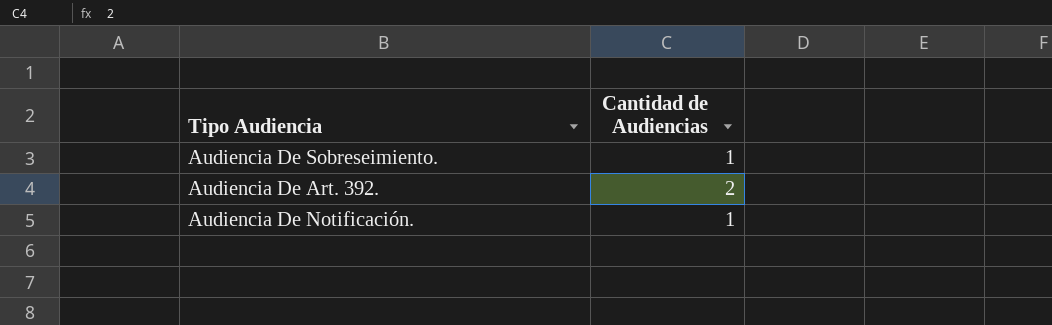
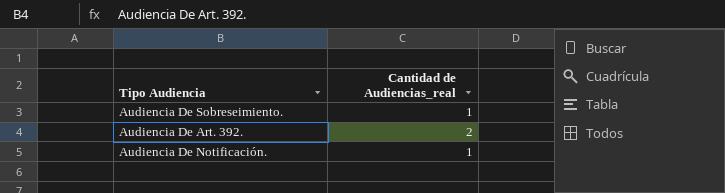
column name: Cantidad de Audiencias -> Cantidad de Audiencias_real

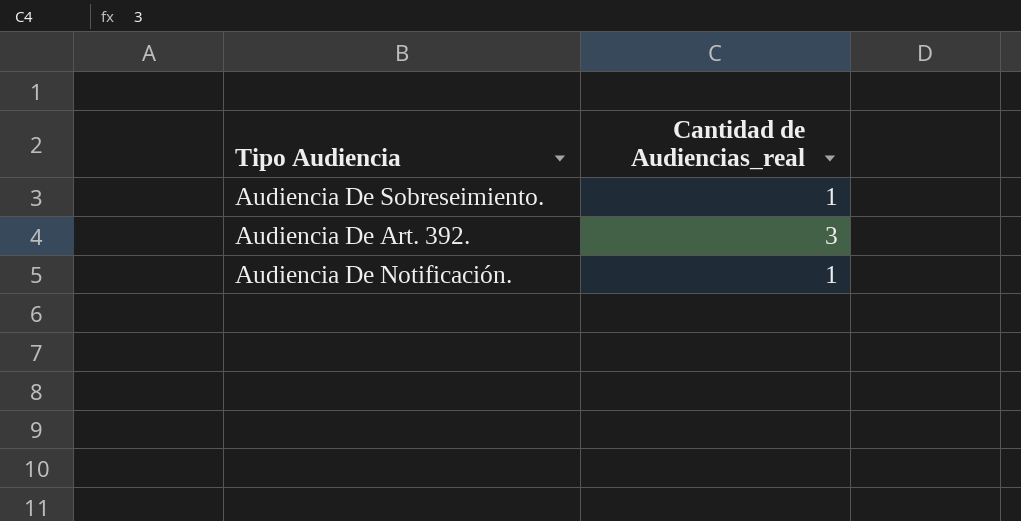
Audiencia De Art. 392. | Cantidad de Audiencias_real: 2 -> 3

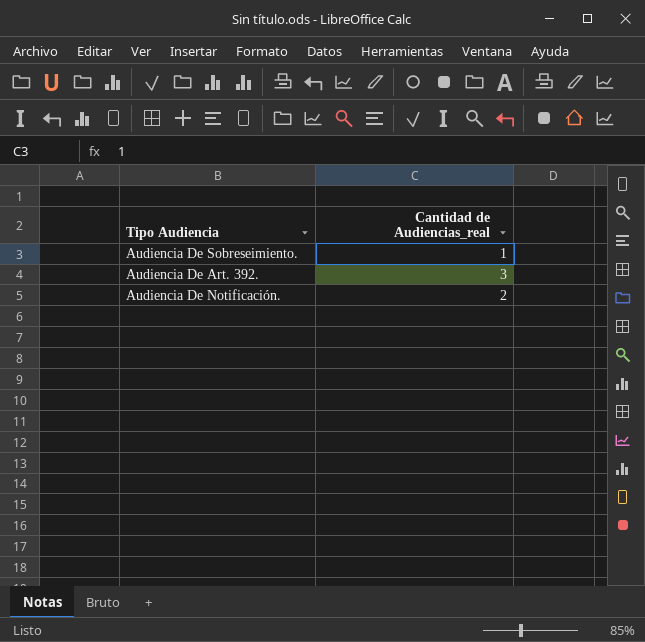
Audiencia De Notificación. | Cantidad de Audiencias_real: 1 -> 2

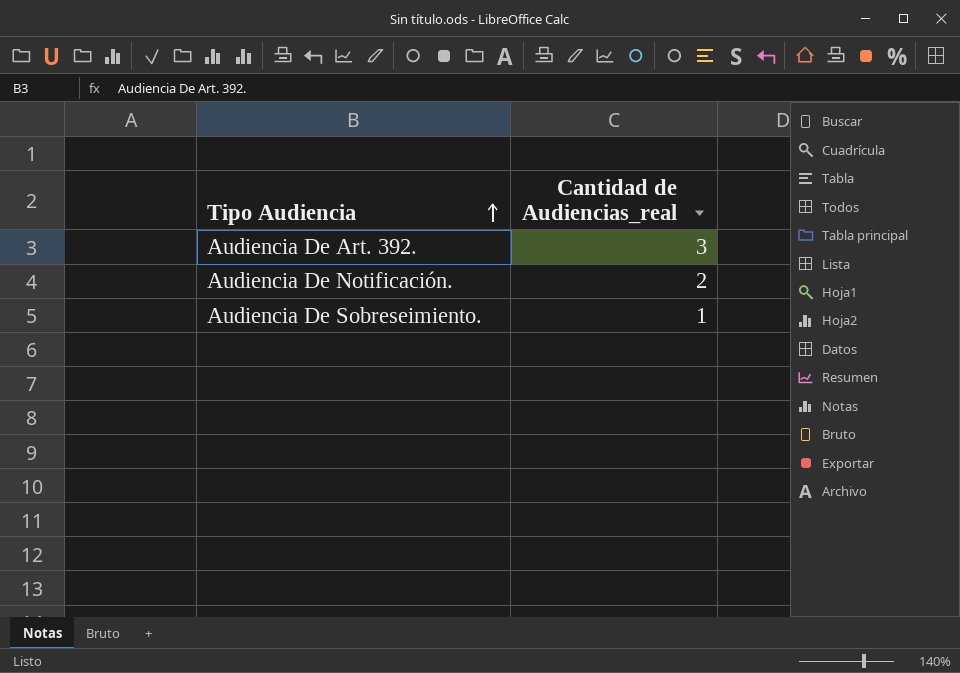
row order: none -> Tipo Audiencia ascending

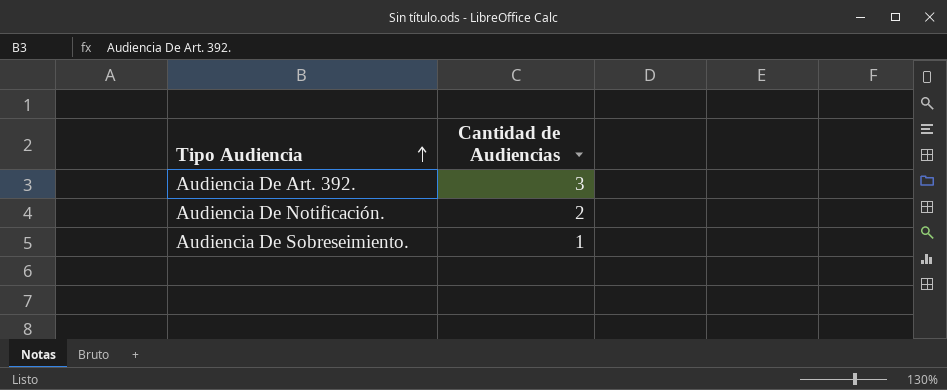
column name: Cantidad de Audiencias_real -> Cantidad de Audiencias

